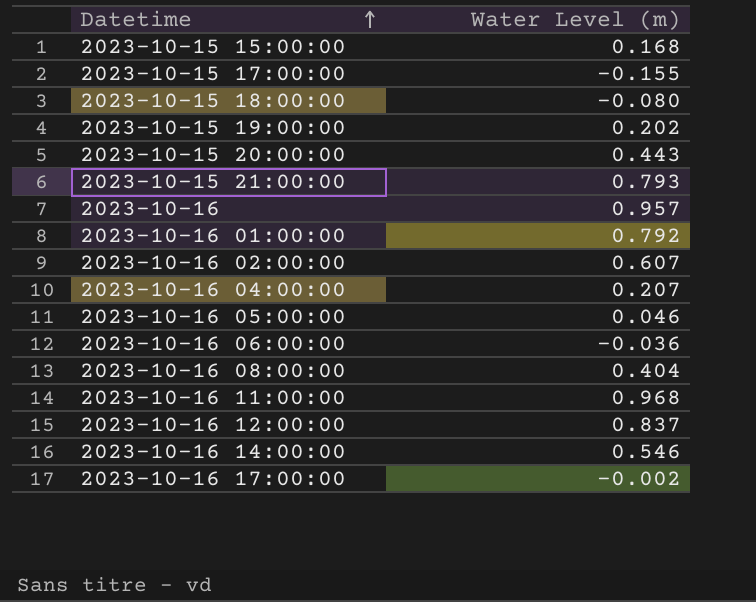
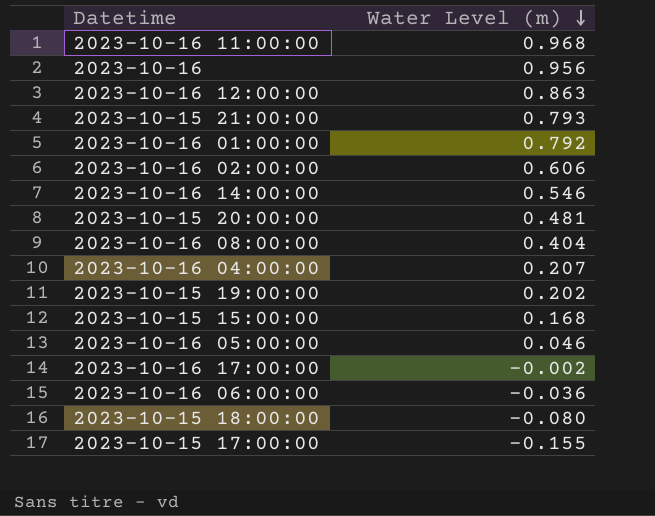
row order: Datetime ascending -> Water Level (m) descending
2023-10-16 | Water Level (m): 0.957 -> 0.956
2023-10-16 12:00:00 | Water Level (m): 0.837 -> 0.863
2023-10-16 02:00:00 | Water Level (m): 0.607 -> 0.606
2023-10-15 20:00:00 | Water Level (m): 0.443 -> 0.481

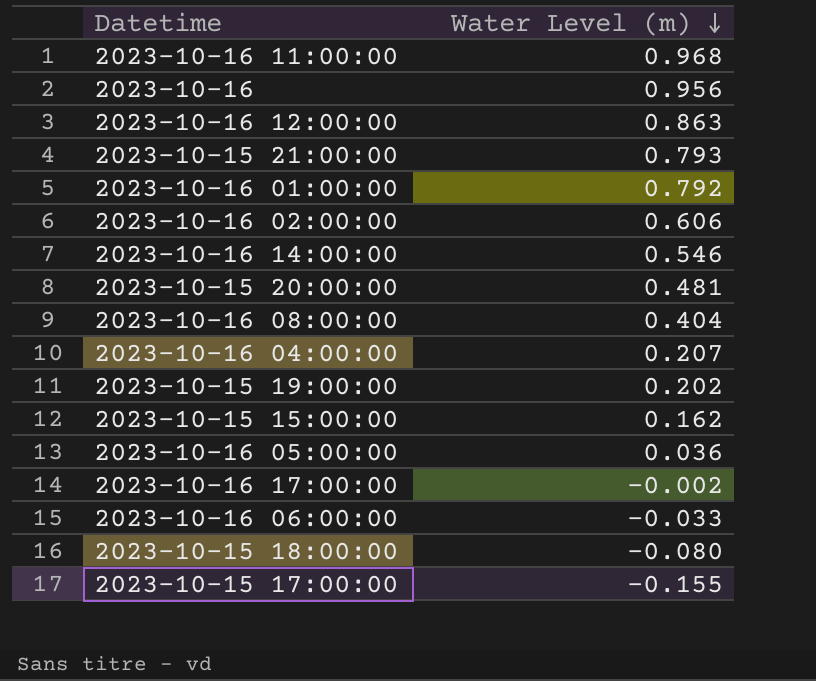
2023-10-15 15:00:00 | Water Level (m): 0.168 -> 0.162
2023-10-16 05:00:00 | Water Level (m): 0.046 -> 0.036
2023-10-16 06:00:00 | Water Level (m): -0.036 -> -0.033

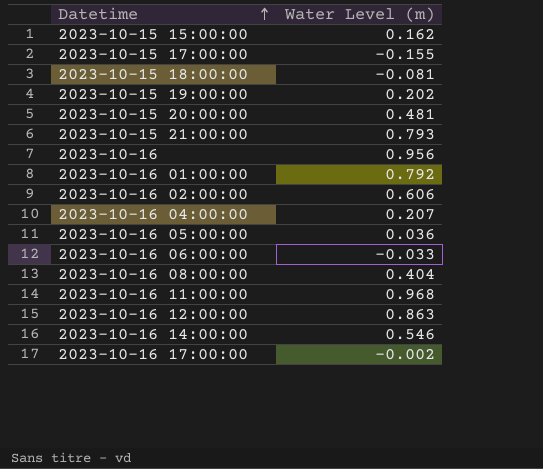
row order: Water Level (m) descending -> Datetime ascending
2023-10-15 18:00:00 | Water Level (m): -0.080 -> -0.081

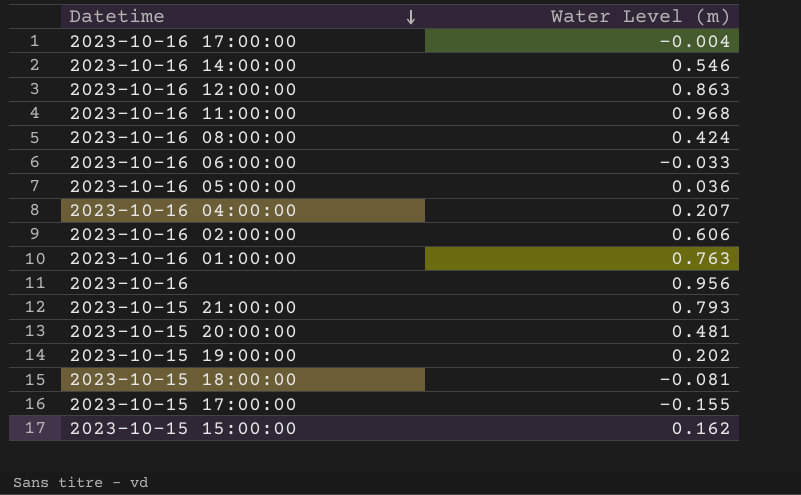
row order: Datetime ascending -> Datetime descending
2023-10-16 17:00:00 | Water Level (m): -0.002 -> -0.004
2023-10-16 08:00:00 | Water Level (m): 0.404 -> 0.424
2023-10-16 01:00:00 | Water Level (m): 0.792 -> 0.763

